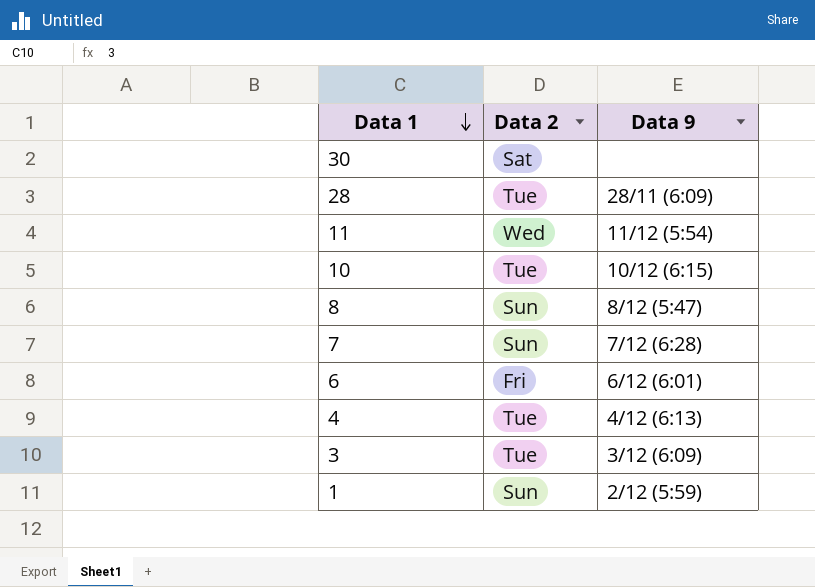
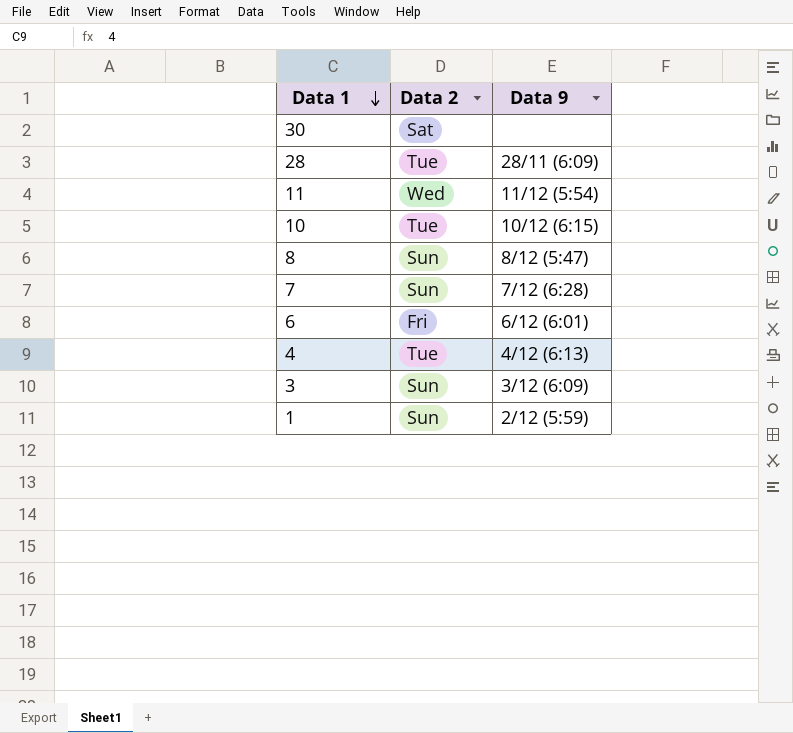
3 | Data 2: Tue -> Sun

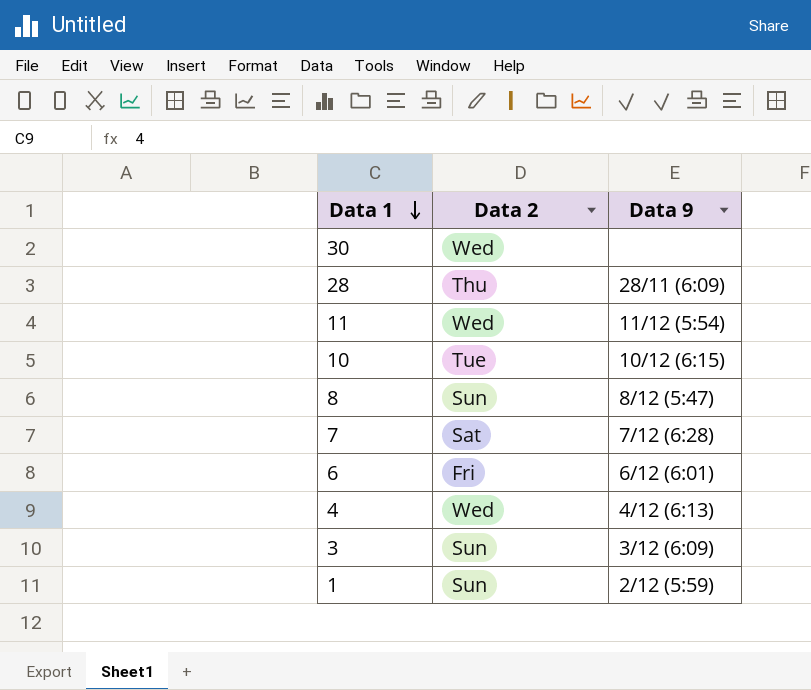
30 | Data 2: Sat -> Wed
28 | Data 2: Tue -> Thu
7 | Data 2: Sun -> Sat
4 | Data 2: Tue -> Wed

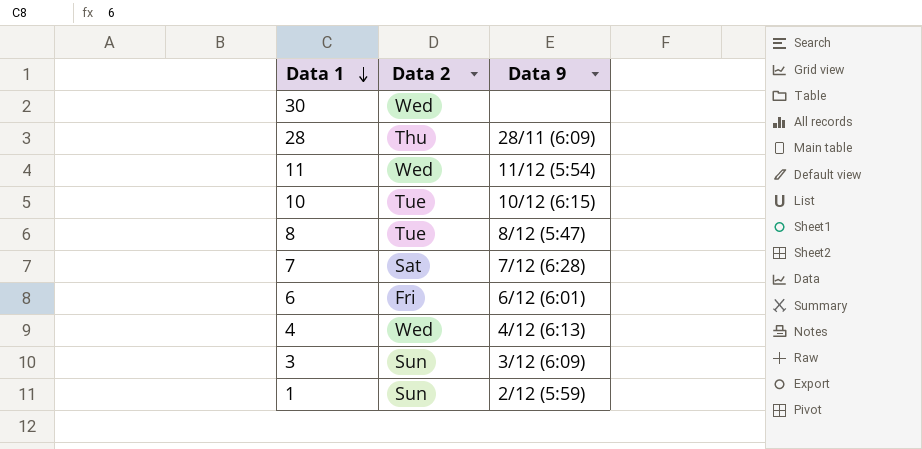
8 | Data 2: Sun -> Tue

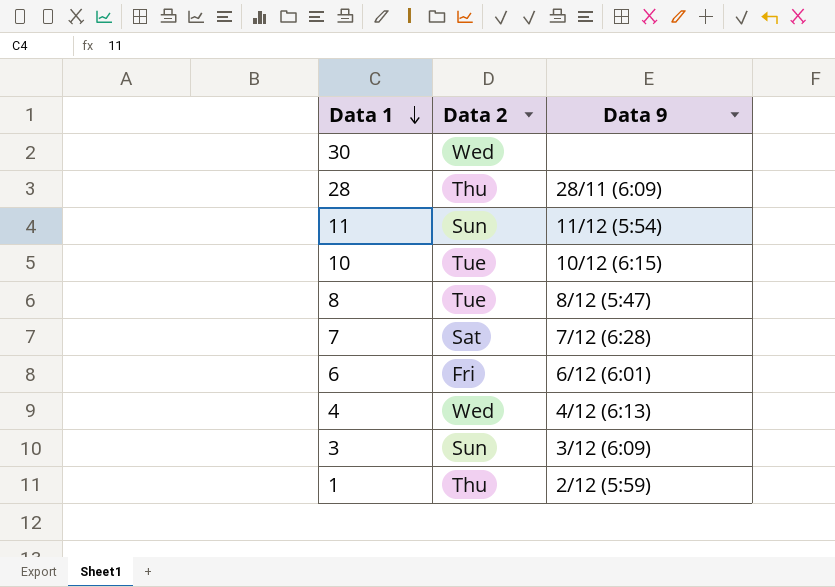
11 | Data 2: Wed -> Sun
1 | Data 2: Sun -> Thu

